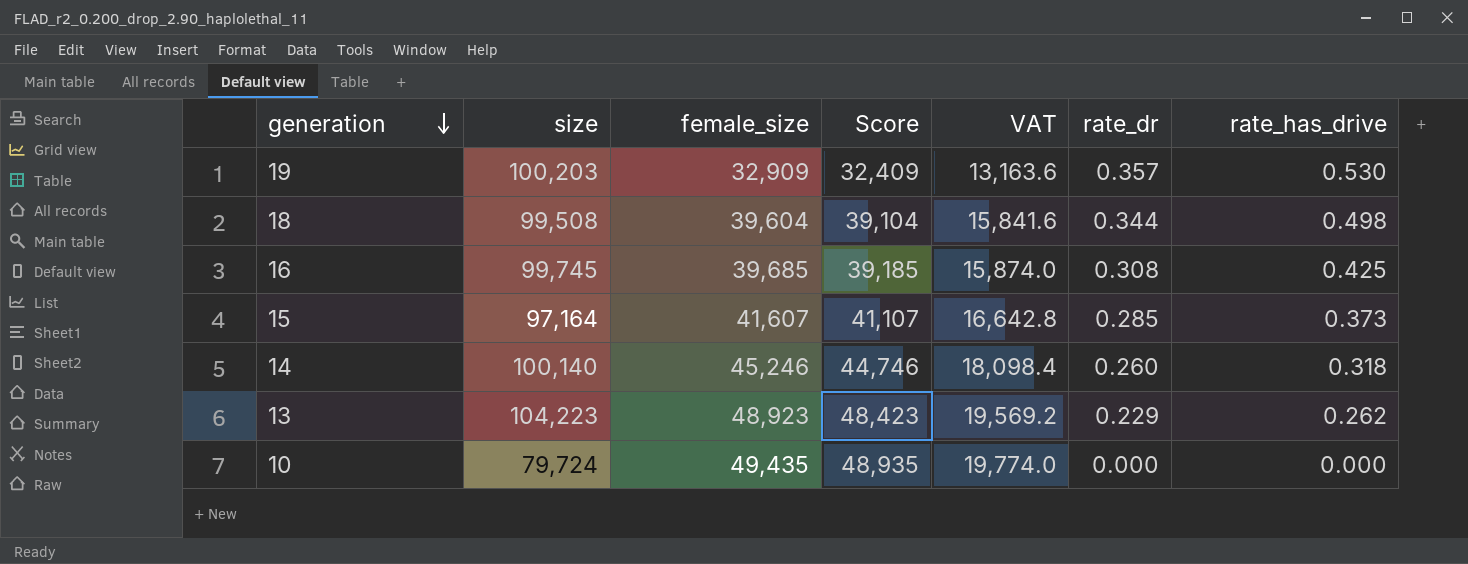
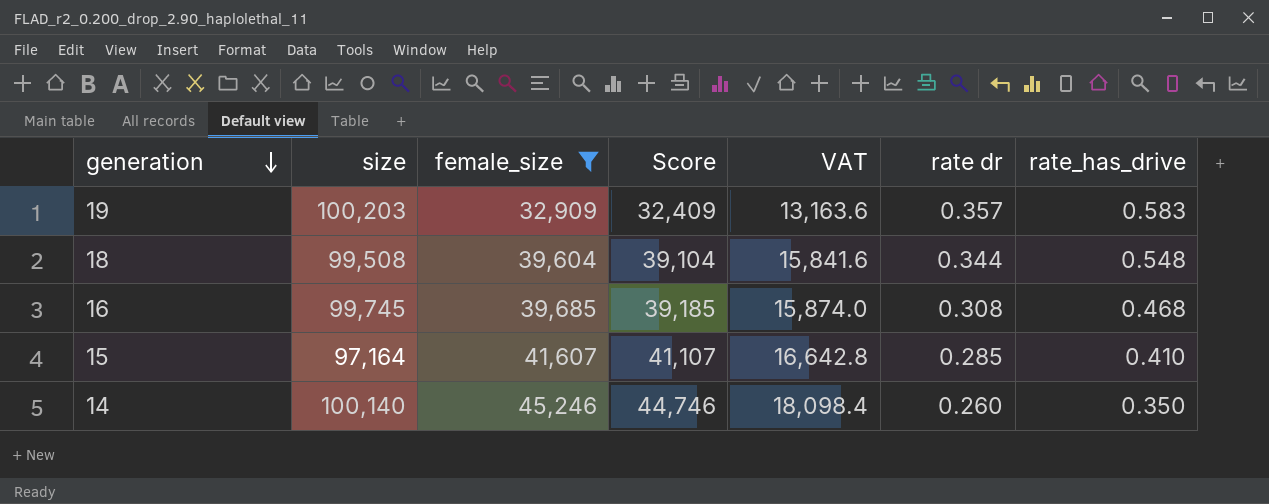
filter: none -> female_size <= 45,246
column name: rate_dr -> rate dr
19 | rate_has_drive: 0.530 -> 0.583
18 | rate_has_drive: 0.498 -> 0.548
16 | rate_has_drive: 0.425 -> 0.468
15 | rate_has_drive: 0.373 -> 0.410
14 | rate_has_drive: 0.318 -> 0.350

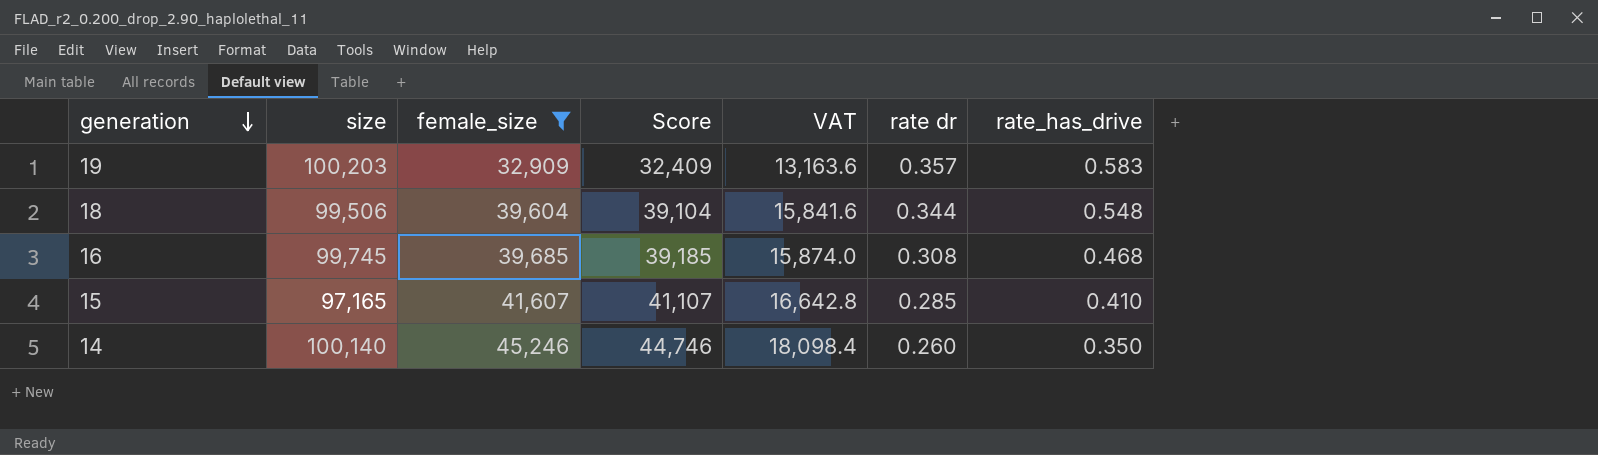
18 | size: 99,508 -> 99,506
15 | size: 97,164 -> 97,165

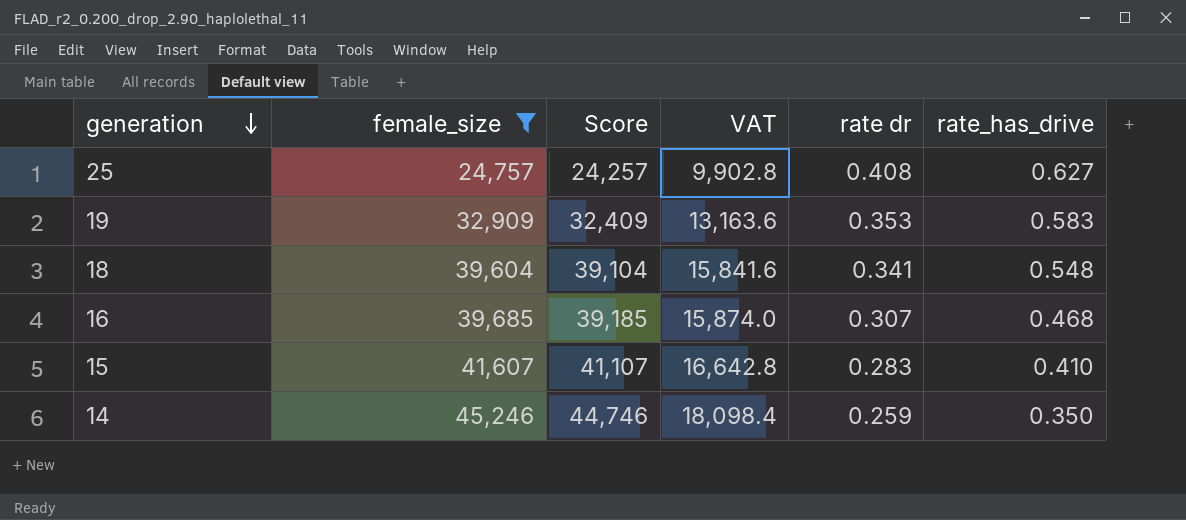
column size | position: 2 -> none
row 25: none -> 24,757 | 24,257 | 9,902.8 | 0.408 | 0.627
19 | rate dr: 0.357 -> 0.353
18 | rate dr: 0.344 -> 0.341
16 | rate dr: 0.308 -> 0.307
15 | rate dr: 0.285 -> 0.283
14 | rate dr: 0.260 -> 0.259

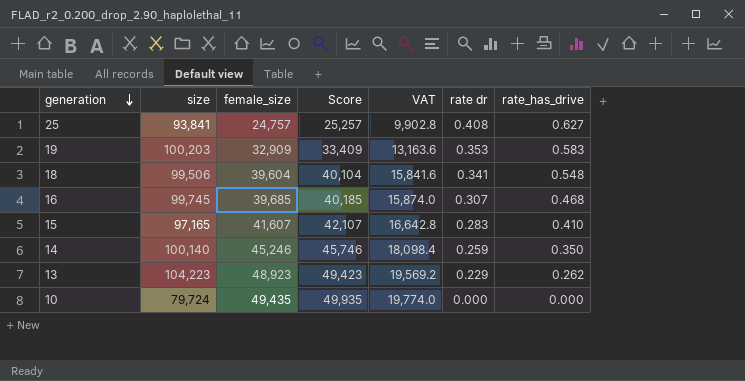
filter: female_size <= 45,246 -> none
column size | position: none -> 2
column Score | formula: [female_size] - 500 -> [female_size] + 500

